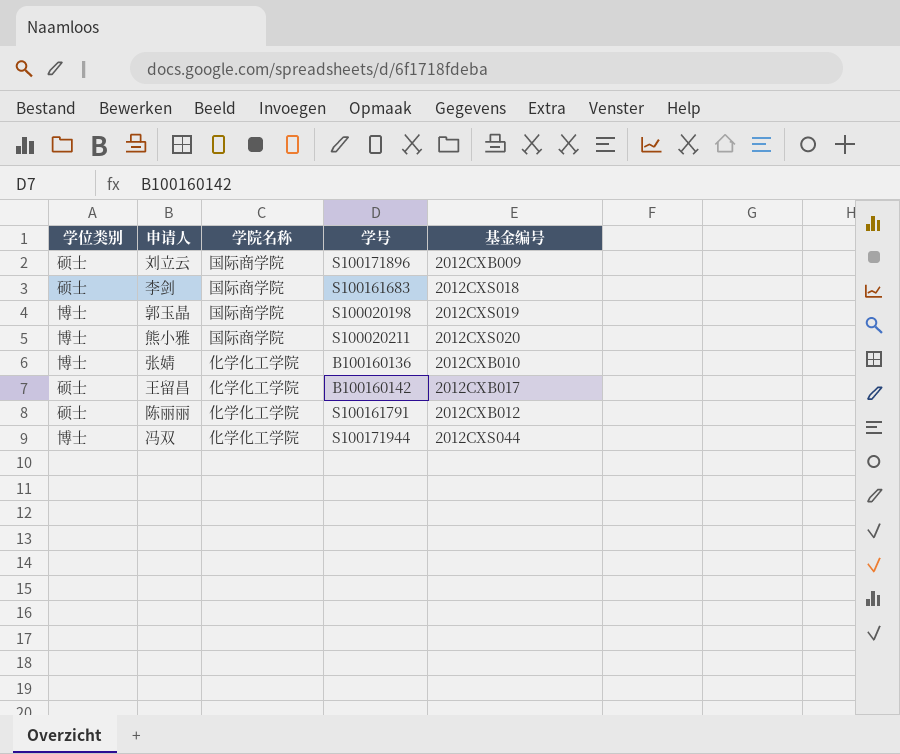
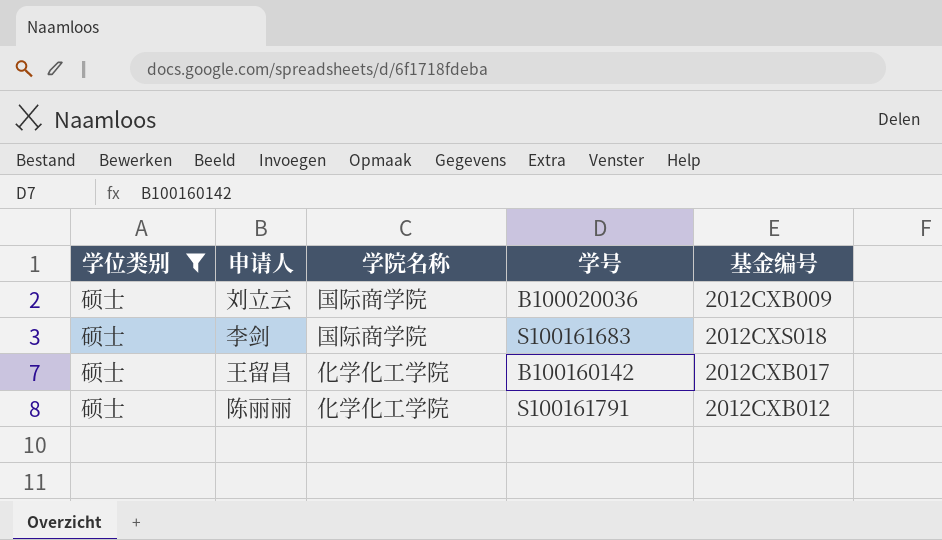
filter: none -> 学位类别 = 硕士
刘立云 | 学号: S100171896 -> B100020036

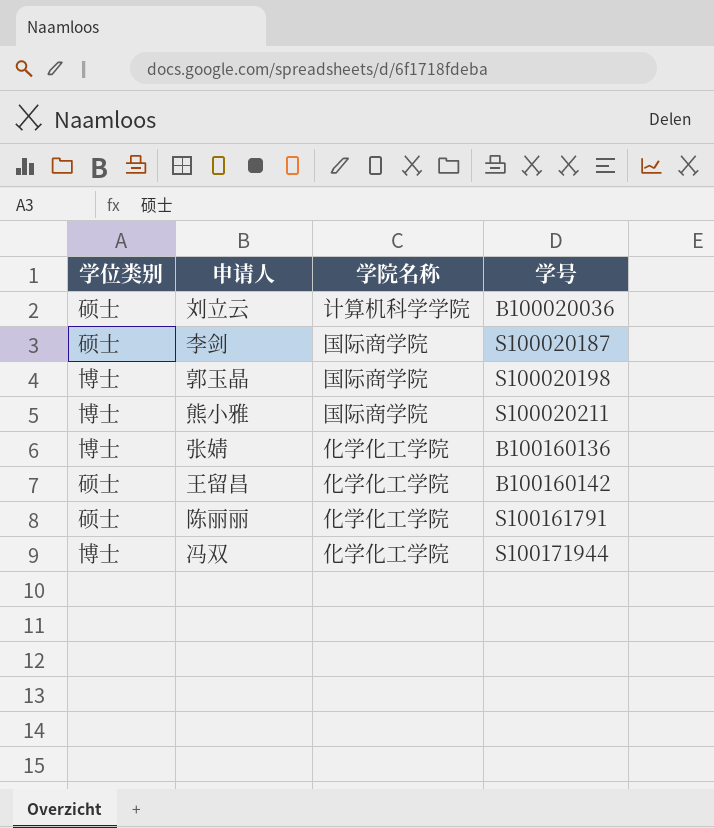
filter: 学位类别 = 硕士 -> none
column 基金编号 | position: 5 -> none
刘立云 | 学院名称: 国际商学院 -> 计算机科学学院
李剑 | 学号: S100161683 -> S100020187

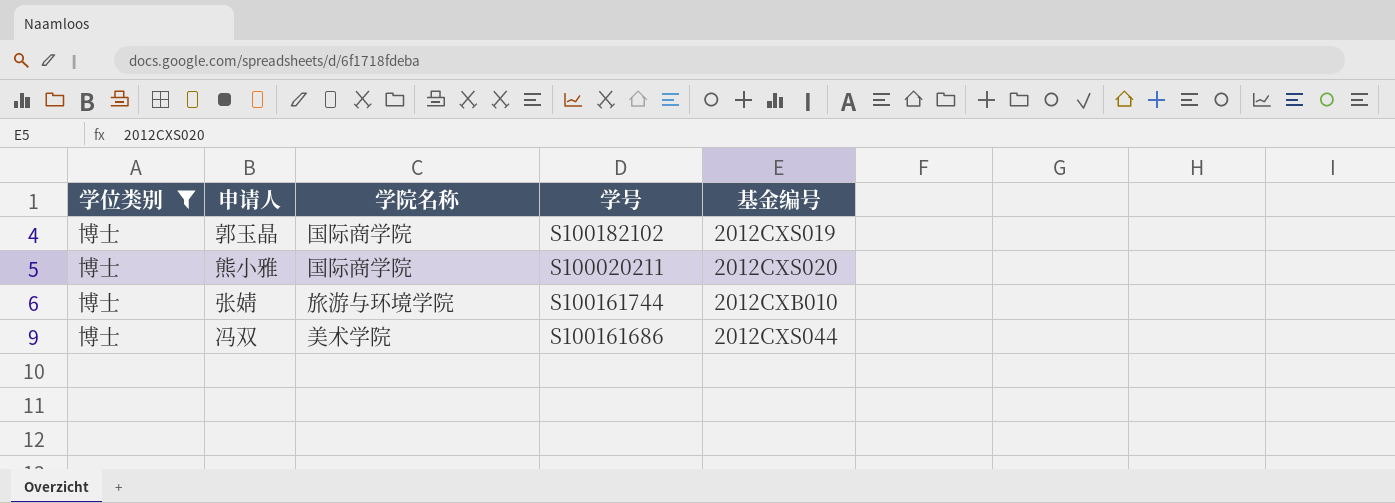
filter: none -> 学位类别 = 博士
column 基金编号 | position: none -> 5
郭玉晶 | 学号: S100020198 -> S100182102
张婧 | 学院名称: 化学化工学院 -> 旅游与环境学院
张婧 | 学号: B100160136 -> S100161744
冯双 | 学院名称: 化学化工学院 -> 美术学院
冯双 | 学号: S100171944 -> S100161686

